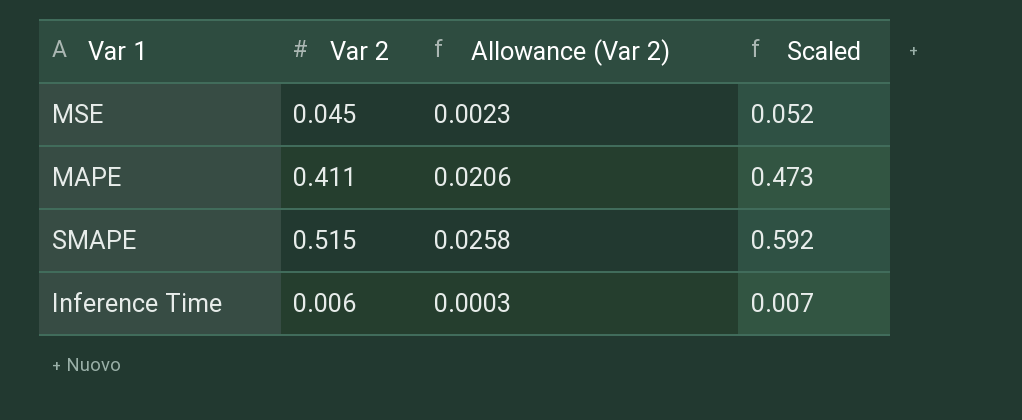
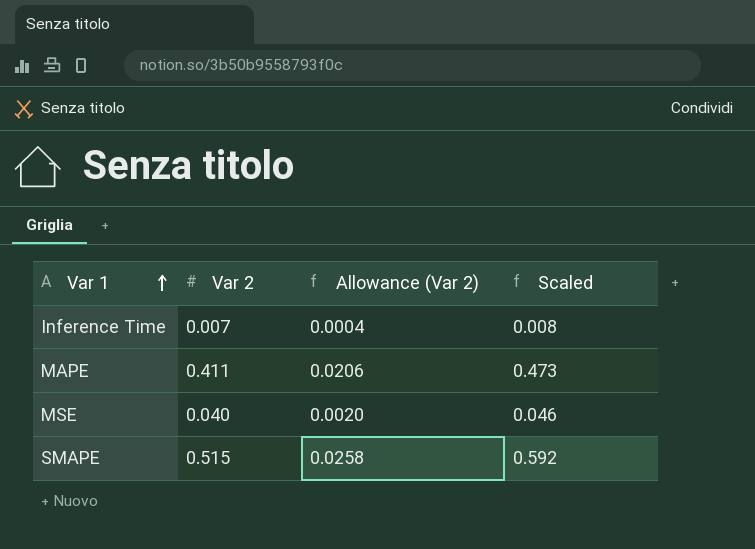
row order: none -> Var 1 ascending
Inference Time | Var 2: 0.006 -> 0.007
Inference Time | Allowance (Var 2): 0.0003 -> 0.0004
Inference Time | Scaled: 0.007 -> 0.008
MSE | Var 2: 0.045 -> 0.040
MSE | Allowance (Var 2): 0.0023 -> 0.0020
MSE | Scaled: 0.052 -> 0.046

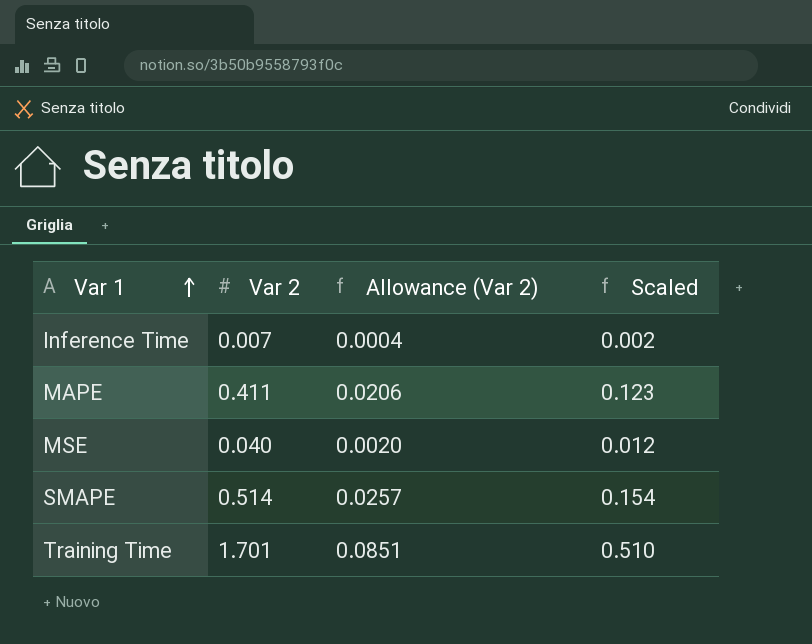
column Scaled | formula: [Var 2] * 1.15 -> [Var 2] * 0.3
SMAPE | Var 2: 0.515 -> 0.514
SMAPE | Allowance (Var 2): 0.0258 -> 0.0257
row Training Time: none -> 1.701 | 0.0851 | 0.510

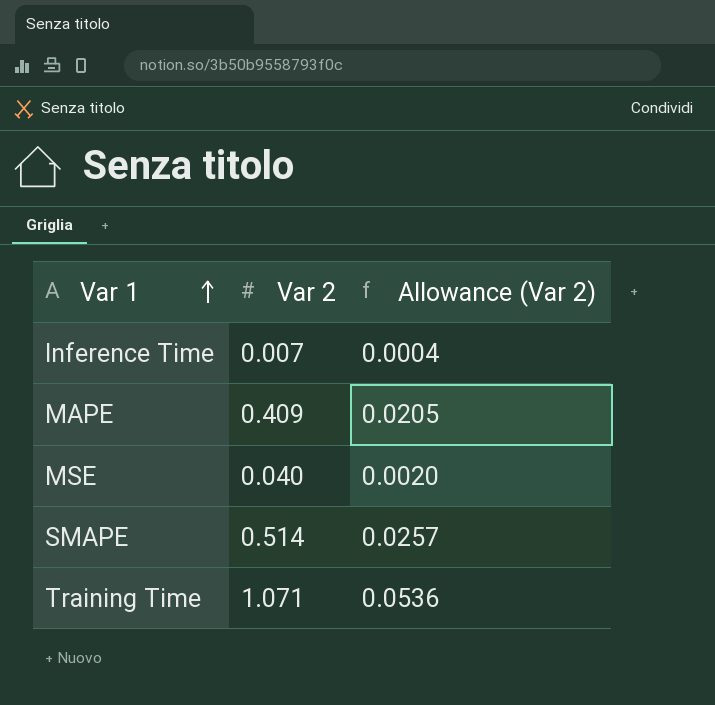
column Scaled | formula: [Var 2] * 0.3 -> none
MAPE | Var 2: 0.411 -> 0.409
MAPE | Allowance (Var 2): 0.0206 -> 0.0205
Training Time | Var 2: 1.701 -> 1.071
Training Time | Allowance (Var 2): 0.0851 -> 0.0536

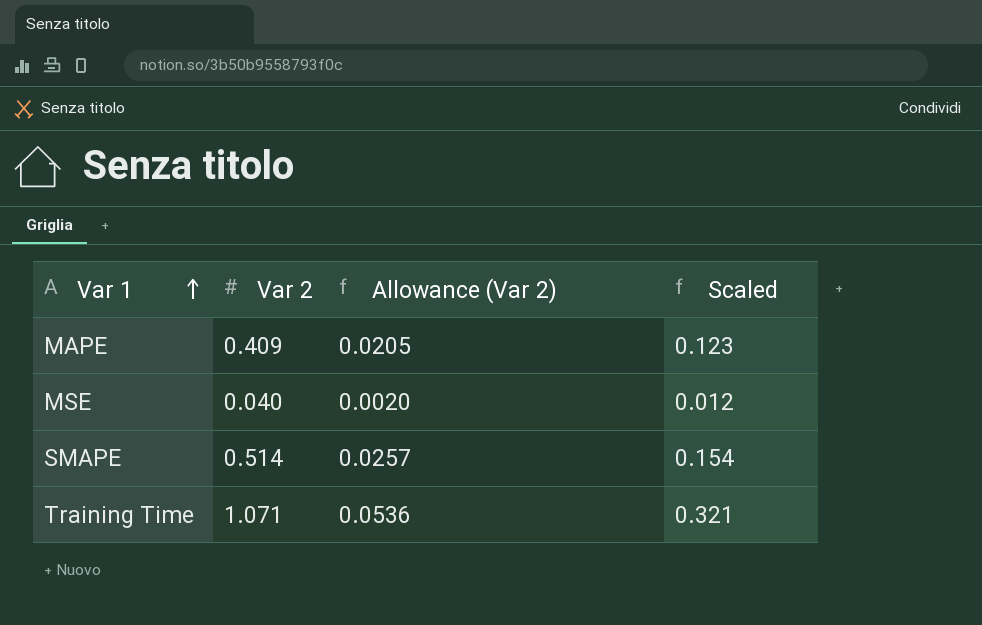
column Scaled | formula: none -> [Var 2] * 0.3
row Inference Time: 0.007 | 0.0004 -> none

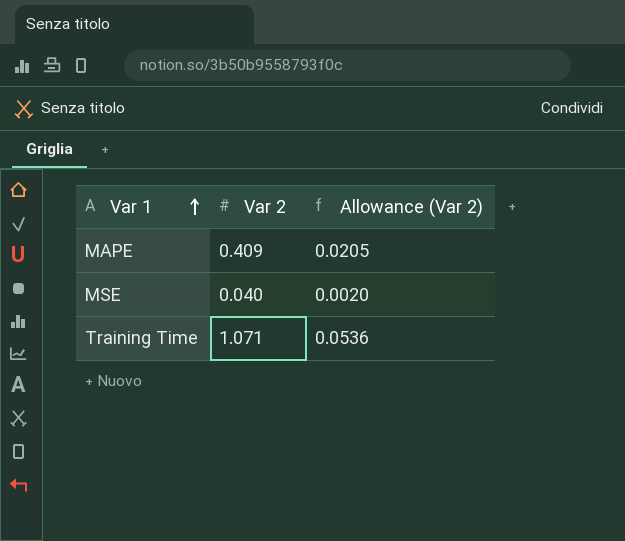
column Scaled | formula: [Var 2] * 0.3 -> none
row SMAPE: 0.514 | 0.0257 | 0.154 -> none

